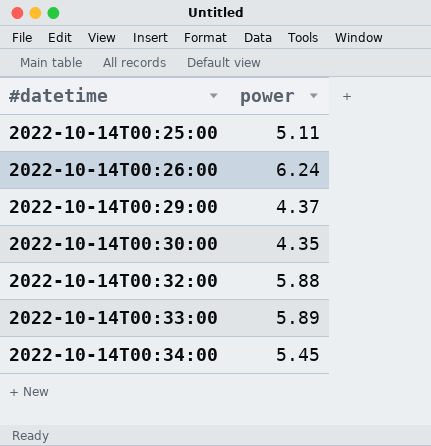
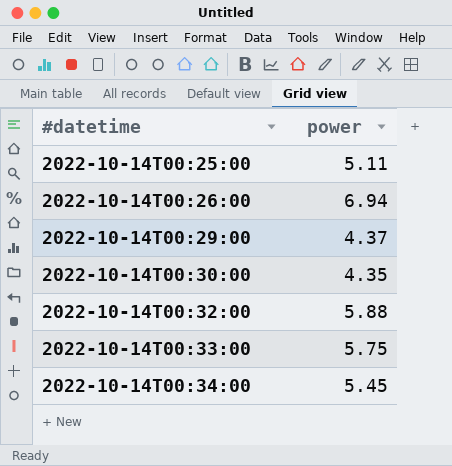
2022-10-14T00:26:00 | power: 6.24 -> 6.94
2022-10-14T00:33:00 | power: 5.89 -> 5.75

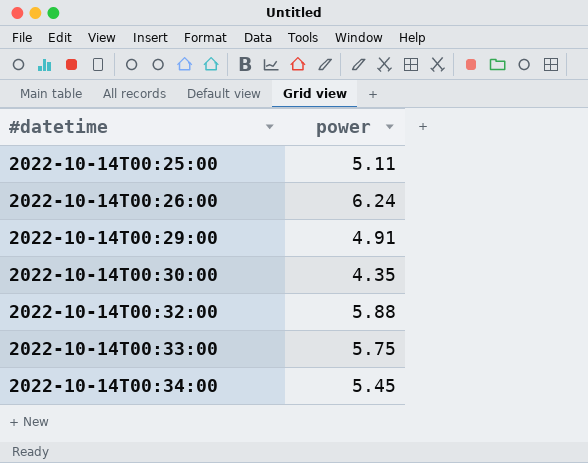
2022-10-14T00:26:00 | power: 6.94 -> 6.24
2022-10-14T00:29:00 | power: 4.37 -> 4.91

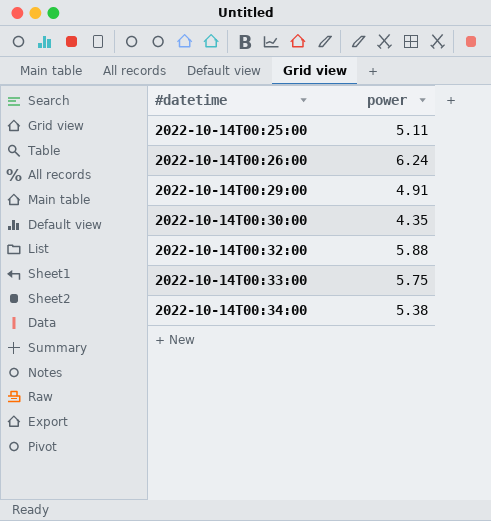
2022-10-14T00:34:00 | power: 5.45 -> 5.38

